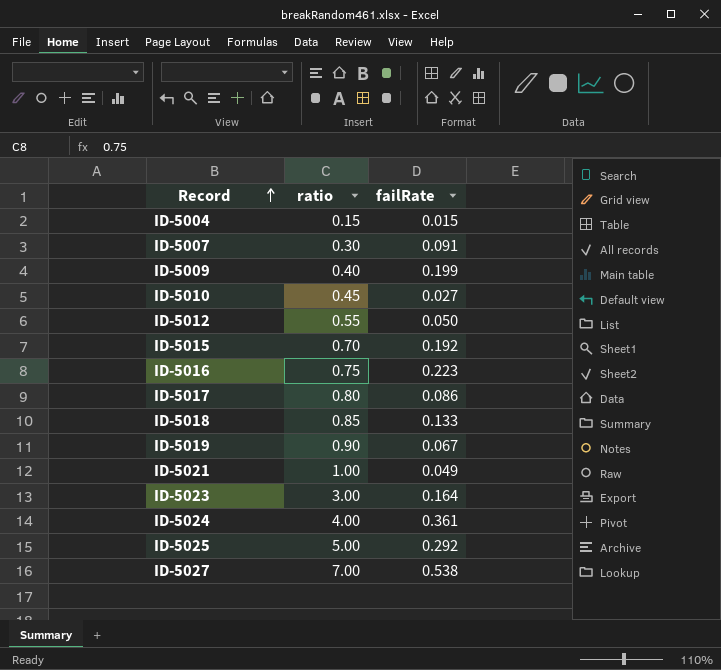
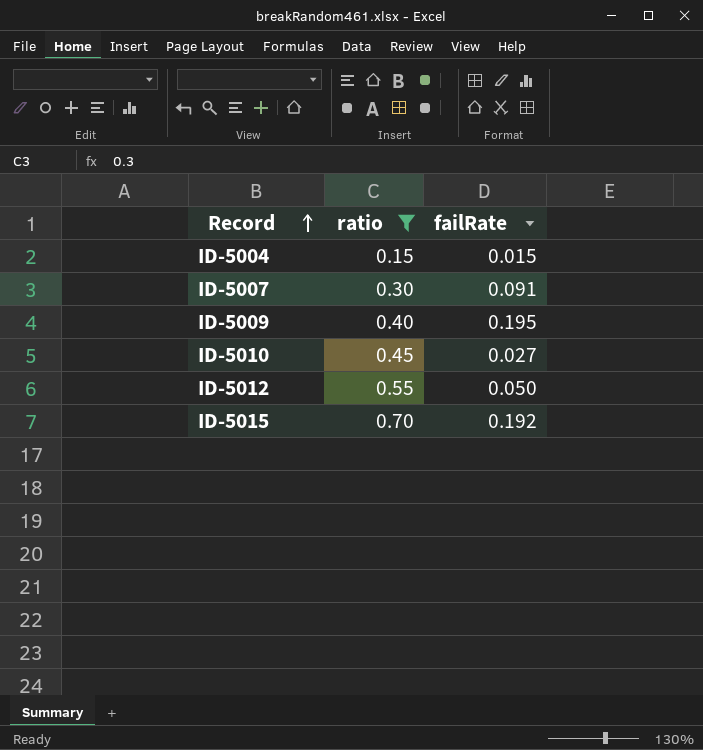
filter: none -> ratio <= 0.70
ID-5009 | failRate: 0.199 -> 0.195

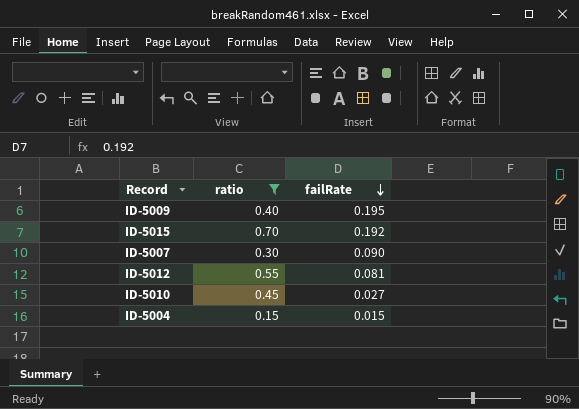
row order: Record ascending -> failRate descending
ID-5007 | failRate: 0.091 -> 0.090
ID-5012 | failRate: 0.050 -> 0.081

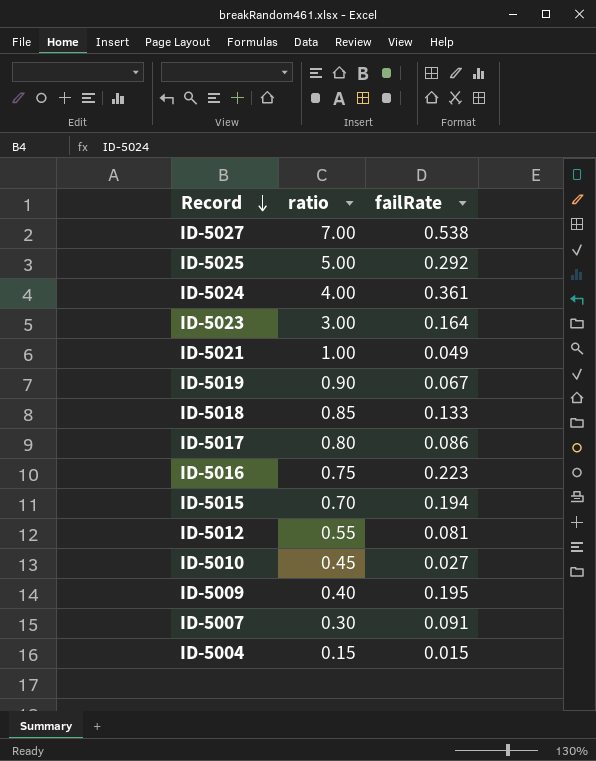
filter: ratio <= 0.70 -> none
row order: failRate descending -> Record descending
ID-5015 | failRate: 0.192 -> 0.194
ID-5007 | failRate: 0.090 -> 0.091

